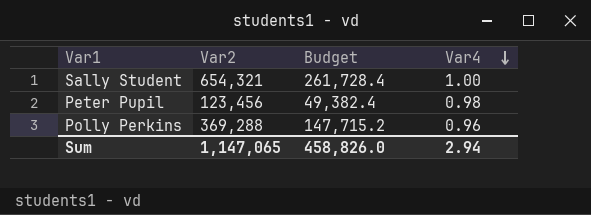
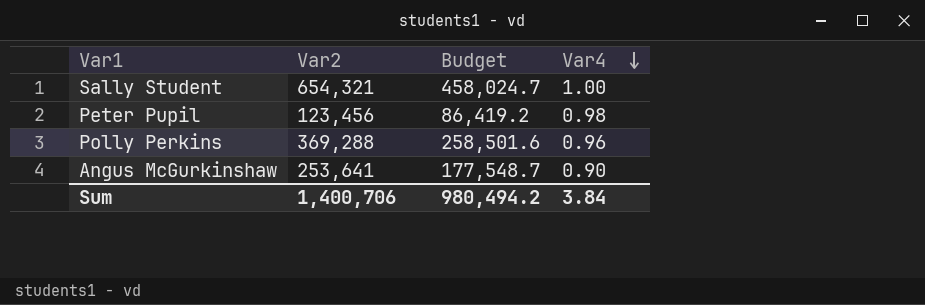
column Budget | formula: [Var2] * 0.4 -> [Var2] * 0.7
row Angus McGurkinshaw: none -> 253,641 | 177,548.7 | 0.90
Sum | Var2: 1,147,065 -> 1,400,706
Sum | Budget: 458,826.0 -> 980,494.2
Sum | Var4: 2.94 -> 3.84

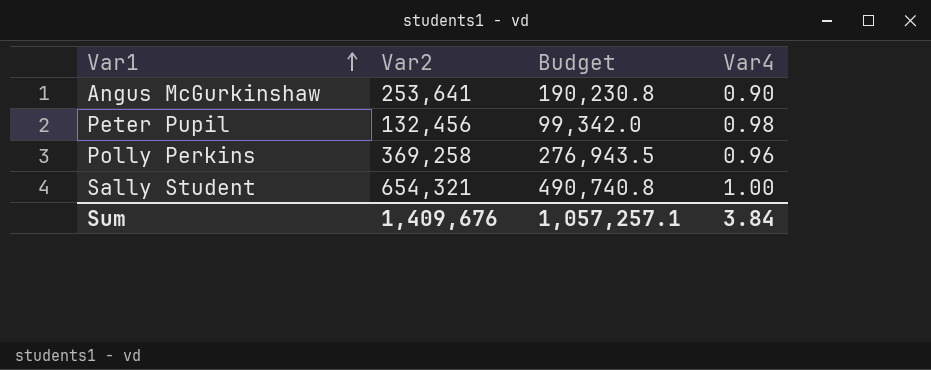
row order: Var4 descending -> Var1 ascending
column Budget | formula: [Var2] * 0.7 -> [Var2] * 0.75
Peter Pupil | Var2: 123,456 -> 132,456
Polly Perkins | Var2: 369,288 -> 369,258
Sum | Var2: 1,400,706 -> 1,409,676
Sum | Budget: 980,494.2 -> 1,057,257.1

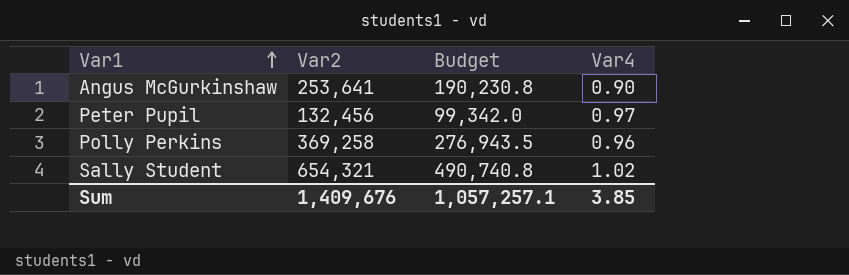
Peter Pupil | Var4: 0.98 -> 0.97
Sally Student | Var4: 1.00 -> 1.02
Sum | Var4: 3.84 -> 3.85

